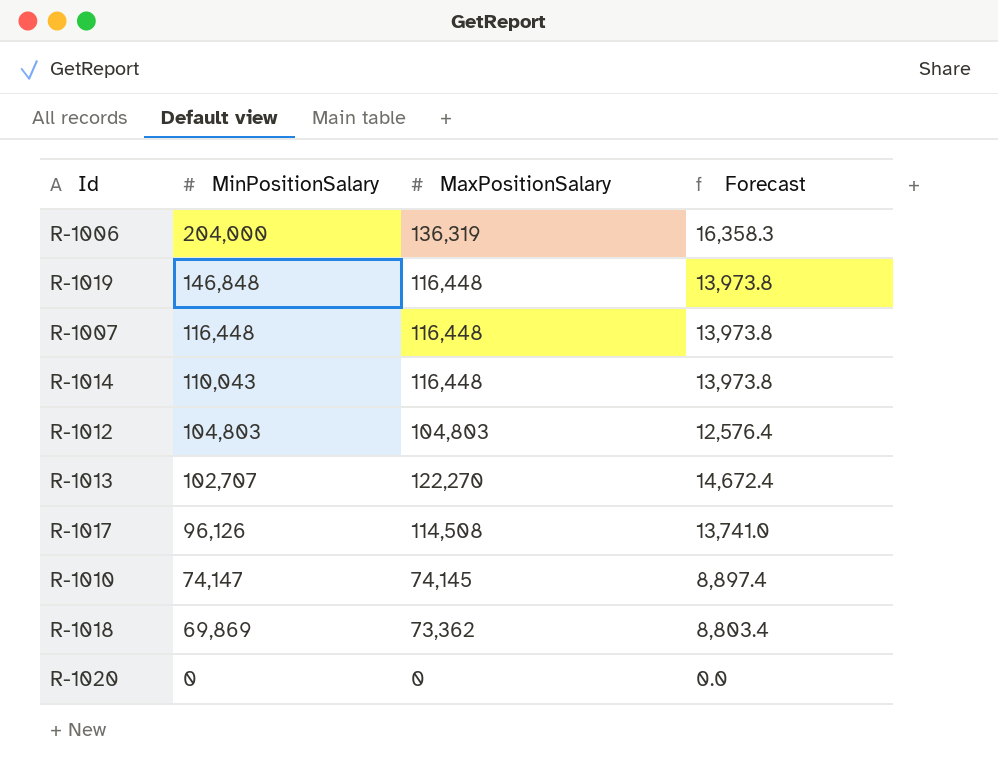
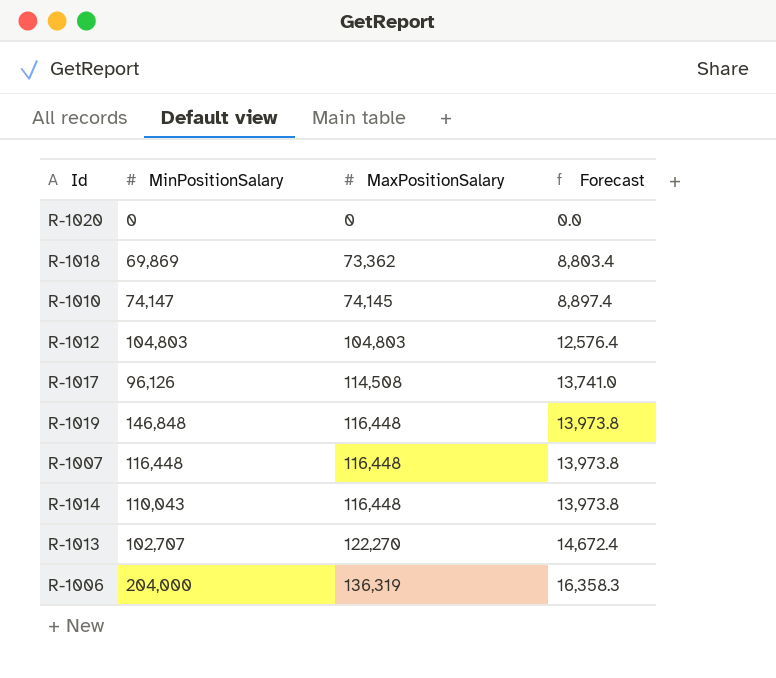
row order: MinPositionSalary descending -> MaxPositionSalary ascending

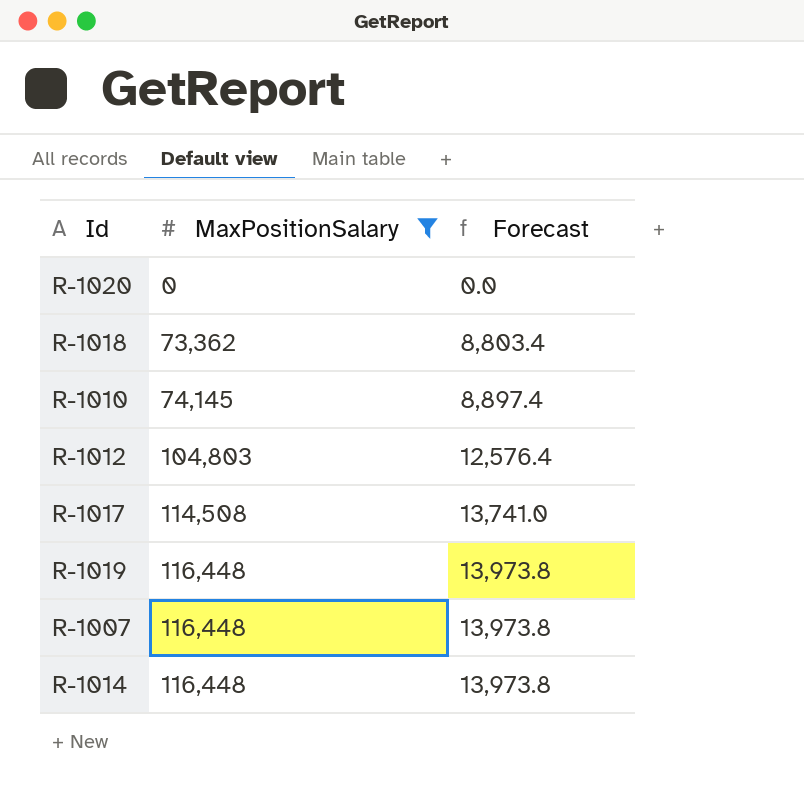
filter: none -> MaxPositionSalary <= 116,448
column MinPositionSalary | position: 2 -> none

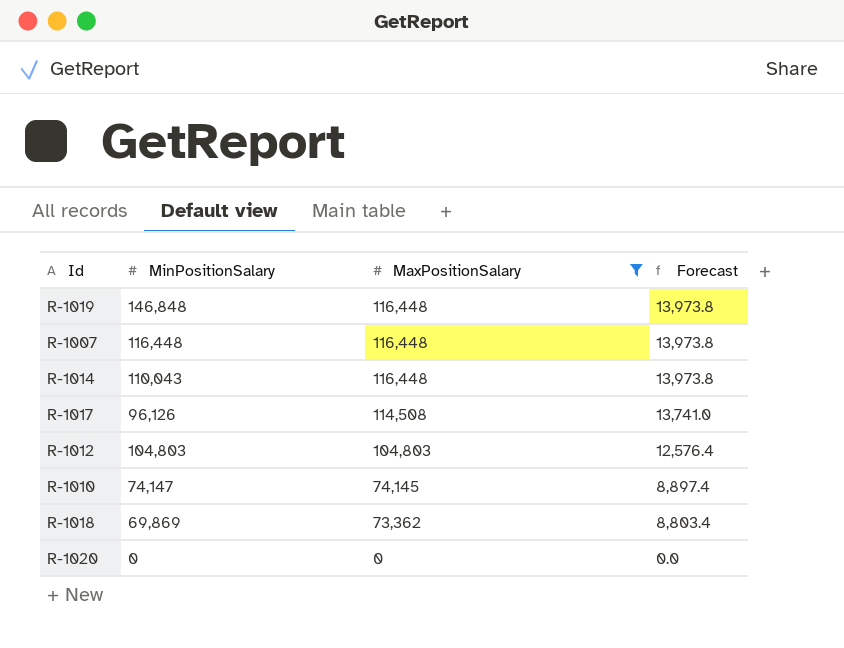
row order: MaxPositionSalary ascending -> MaxPositionSalary descending
column MinPositionSalary | position: none -> 2

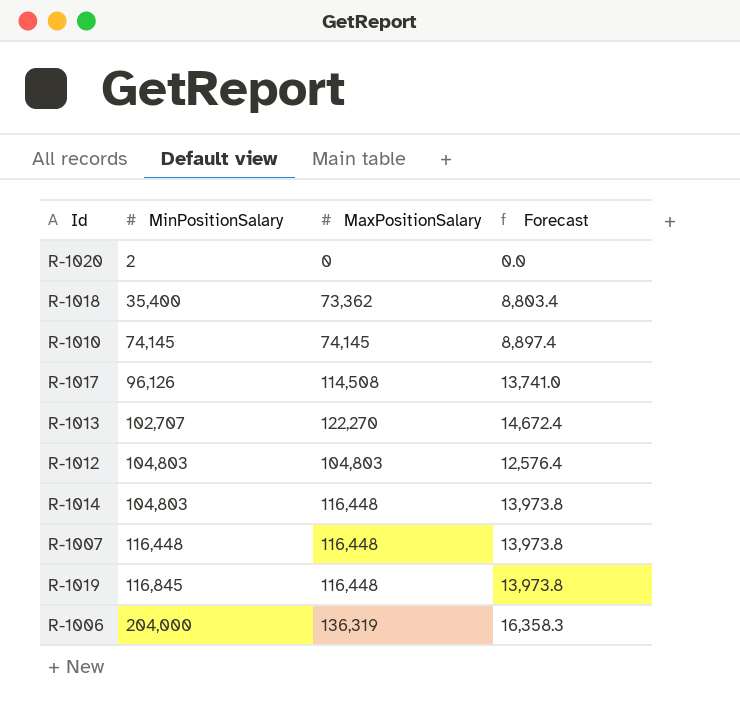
filter: MaxPositionSalary <= 116,448 -> none
row order: MaxPositionSalary descending -> MinPositionSalary ascending
R-1020 | MinPositionSalary: 0 -> 2
R-1018 | MinPositionSalary: 69,869 -> 35,400
R-1010 | MinPositionSalary: 74,147 -> 74,145
R-1014 | MinPositionSalary: 110,043 -> 104,803
R-1019 | MinPositionSalary: 146,848 -> 116,845

